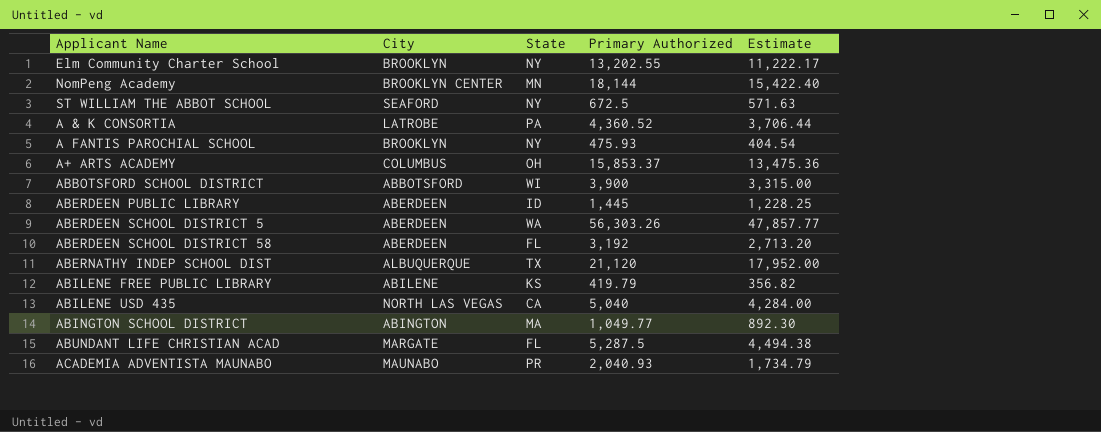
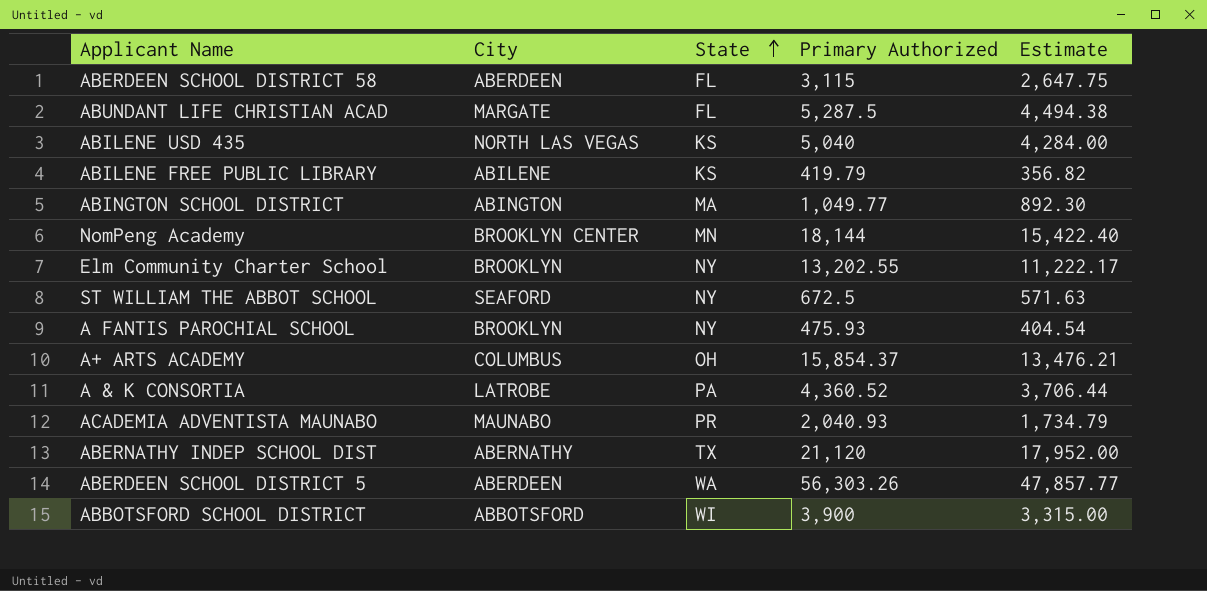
row order: none -> State ascending
row ABERDEEN PUBLIC LIBRARY: ABERDEEN | ID | 1,445 | 1,228.25 -> none
ABERDEEN SCHOOL DISTRICT 58 | Primary Authorized: 3,192 -> 3,115
ABERDEEN SCHOOL DISTRICT 58 | Estimate: 2,713.20 -> 2,647.75
ABILENE USD 435 | State: CA -> KS
A+ ARTS ACADEMY | Primary Authorized: 15,853.37 -> 15,854.37
A+ ARTS ACADEMY | Estimate: 13,475.36 -> 13,476.21
ABERNATHY INDEP SCHOOL DIST | City: ALBUQUERQUE -> ABERNATHY

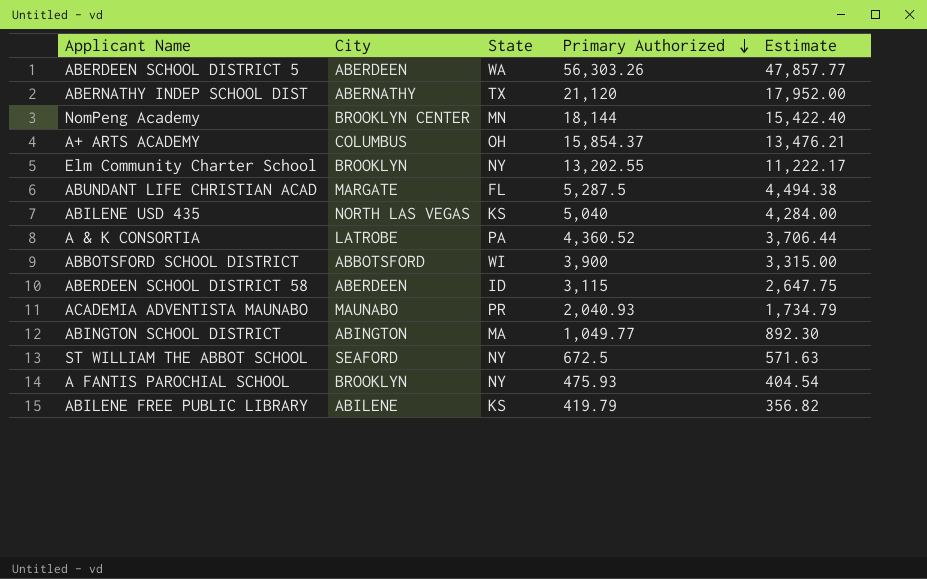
row order: State ascending -> Primary Authorized descending
ABERDEEN SCHOOL DISTRICT 58 | State: FL -> ID

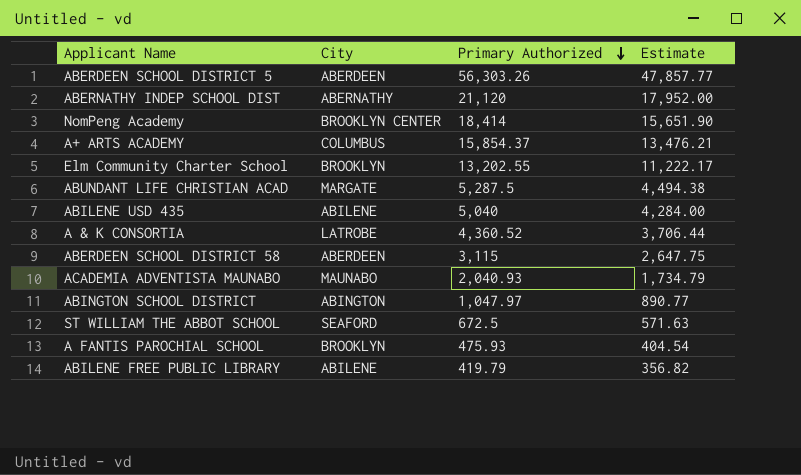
column State | position: 3 -> none
row ABBOTSFORD SCHOOL DISTRICT: ABBOTSFORD | WI | 3,900 | 3,315.00 -> none
NomPeng Academy | Primary Authorized: 18,144 -> 18,414
NomPeng Academy | Estimate: 15,422.40 -> 15,651.90
ABILENE USD 435 | City: NORTH LAS VEGAS -> ABILENE
ABINGTON SCHOOL DISTRICT | Primary Authorized: 1,049.77 -> 1,047.97
ABINGTON SCHOOL DISTRICT | Estimate: 892.30 -> 890.77

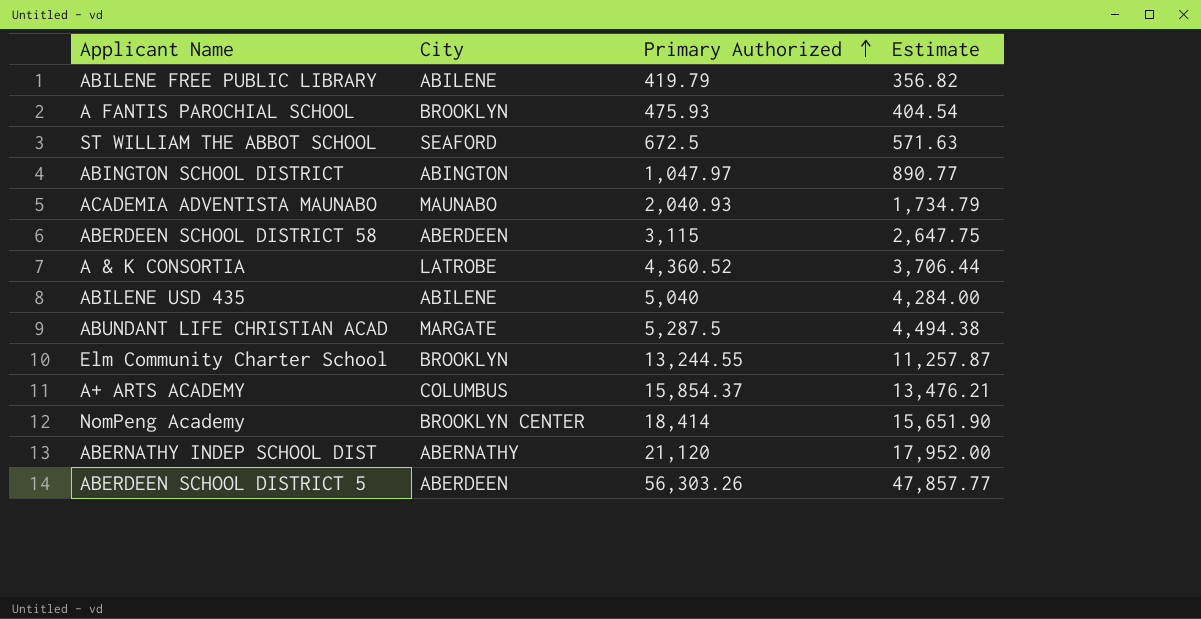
row order: Primary Authorized descending -> Primary Authorized ascending
Elm Community Charter School | Primary Authorized: 13,202.55 -> 13,244.55
Elm Community Charter School | Estimate: 11,222.17 -> 11,257.87

